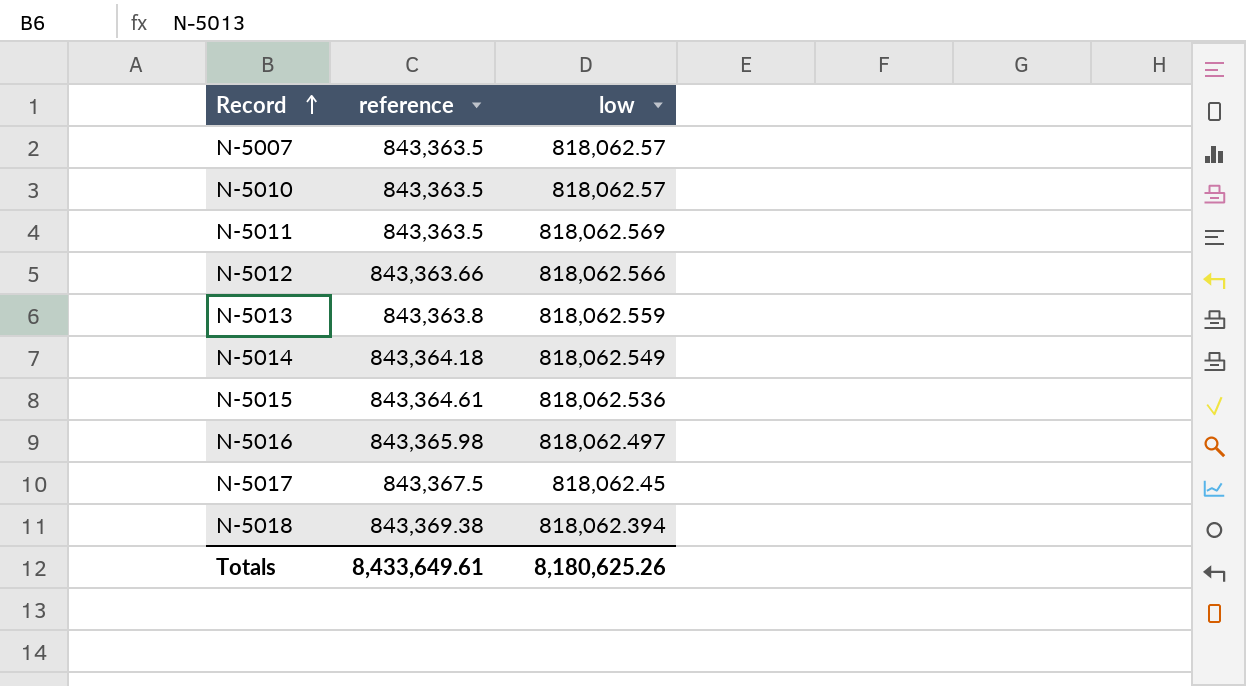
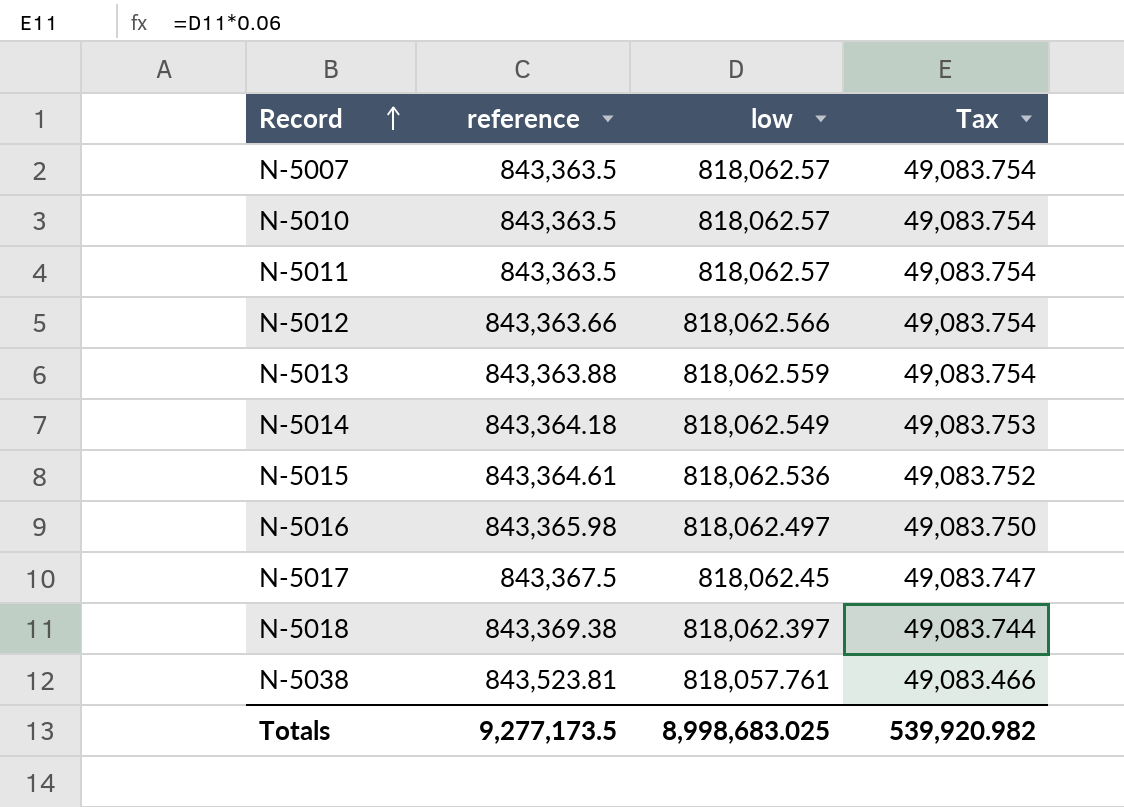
column Tax | formula: none -> [low] * 0.06
N-5011 | low: 818,062.569 -> 818,062.57
N-5013 | reference: 843,363.8 -> 843,363.88
N-5018 | low: 818,062.394 -> 818,062.397
row N-5038: none -> 843,523.81 | 818,057.761 | 49,083.466
Totals | reference: 8,433,649.61 -> 9,277,173.5
Totals | low: 8,180,625.26 -> 8,998,683.025

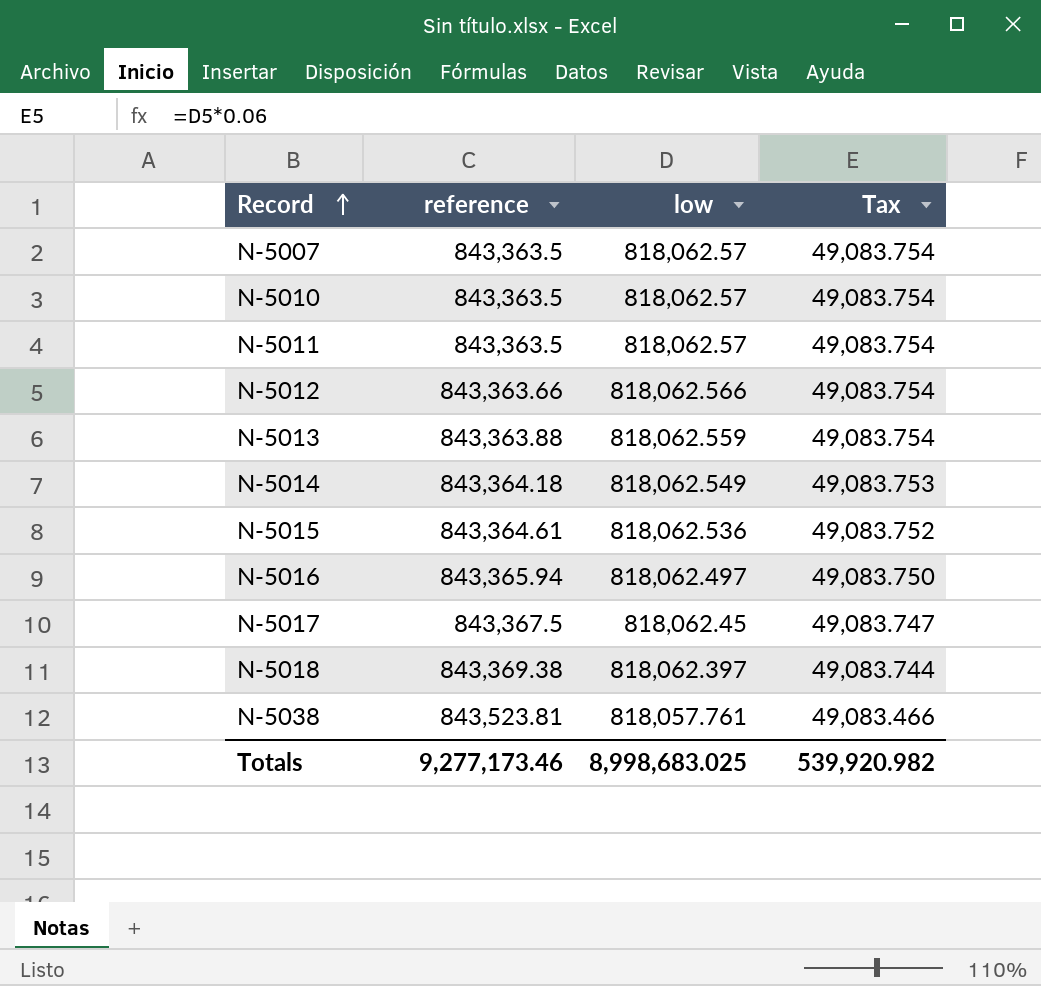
N-5016 | reference: 843,365.98 -> 843,365.94
Totals | reference: 9,277,173.5 -> 9,277,173.46

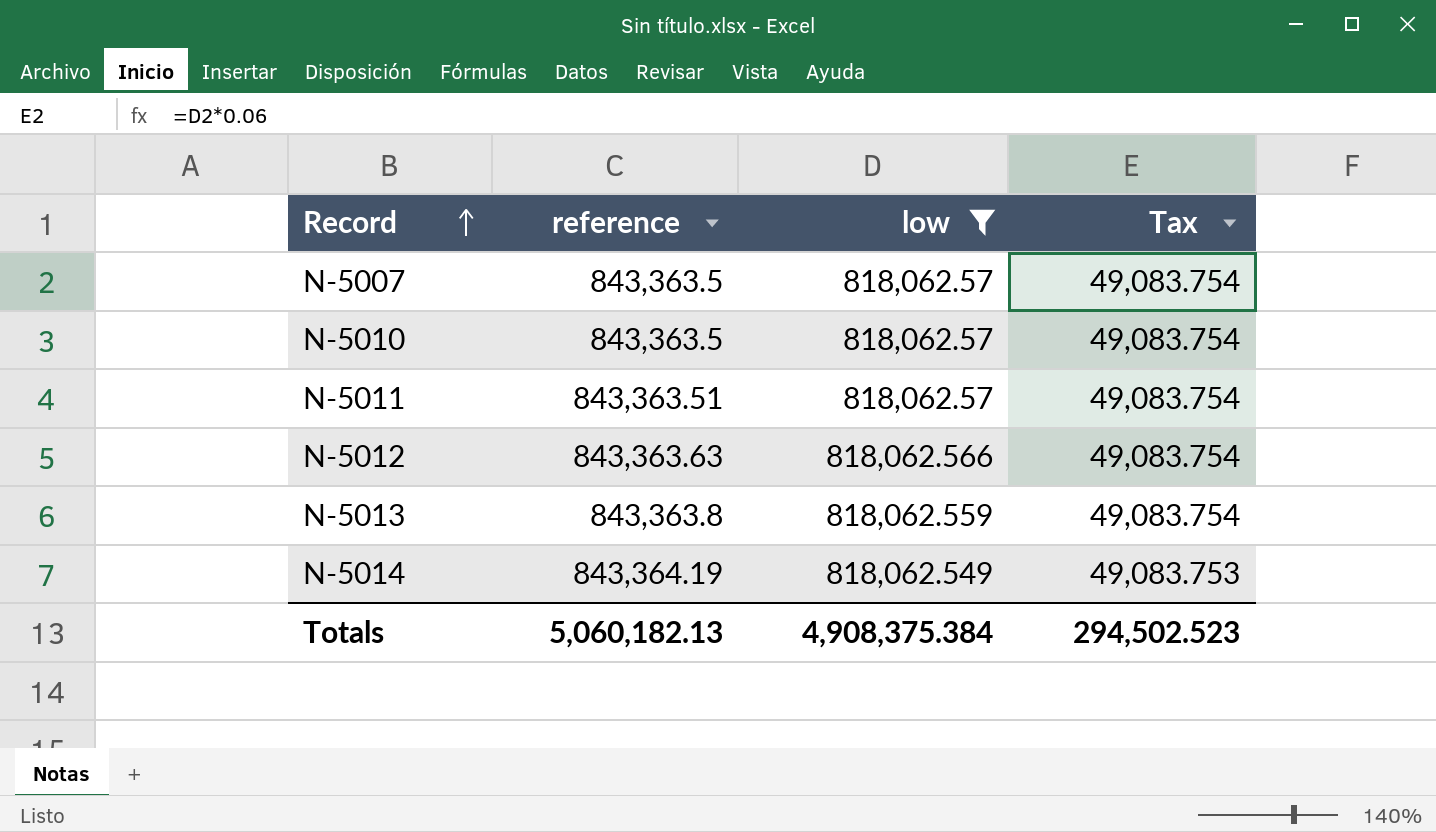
filter: none -> low >= 818,062.549
N-5011 | reference: 843,363.5 -> 843,363.51
N-5012 | reference: 843,363.66 -> 843,363.63
N-5013 | reference: 843,363.88 -> 843,363.8
N-5014 | reference: 843,364.18 -> 843,364.19
Totals | reference: 9,277,173.46 -> 5,060,182.13
Totals | low: 8,998,683.025 -> 4,908,375.384
Totals | Tax: 539,920.982 -> 294,502.523

